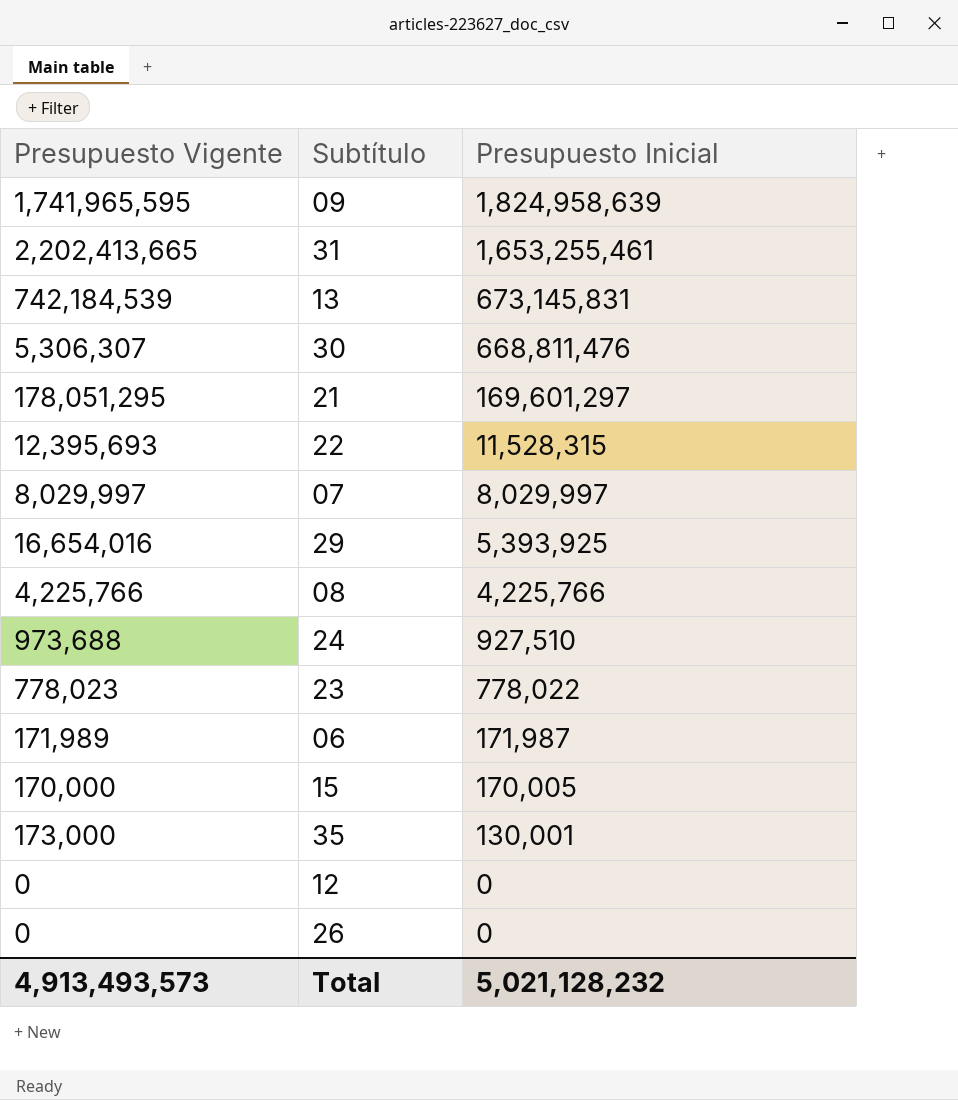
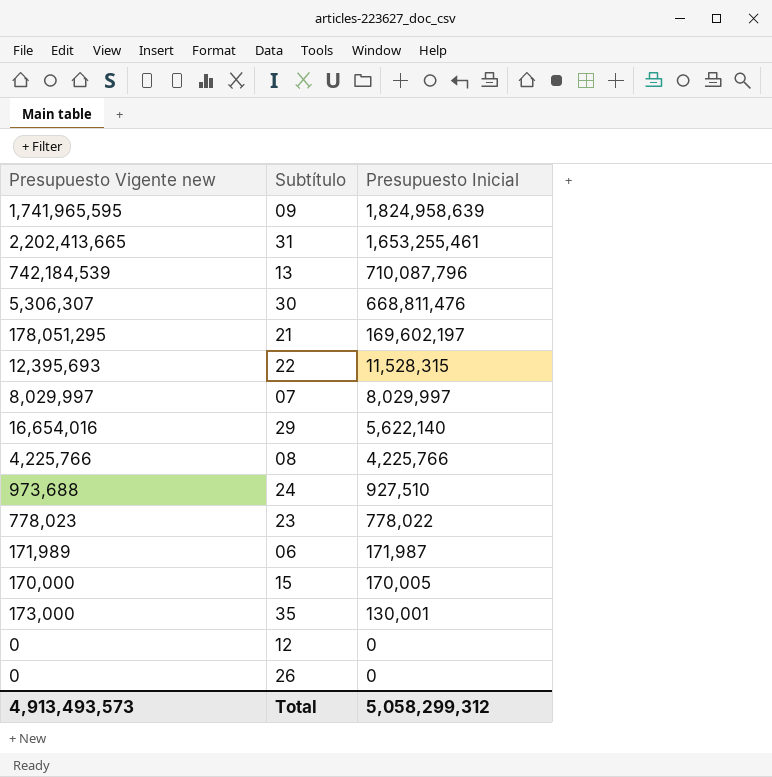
column name: Presupuesto Vigente -> Presupuesto Vigente new
13 | Presupuesto Inicial: 673,145,831 -> 710,087,796
21 | Presupuesto Inicial: 169,601,297 -> 169,602,197
29 | Presupuesto Inicial: 5,393,925 -> 5,622,140
Total | Presupuesto Inicial: 5,021,128,232 -> 5,058,299,312

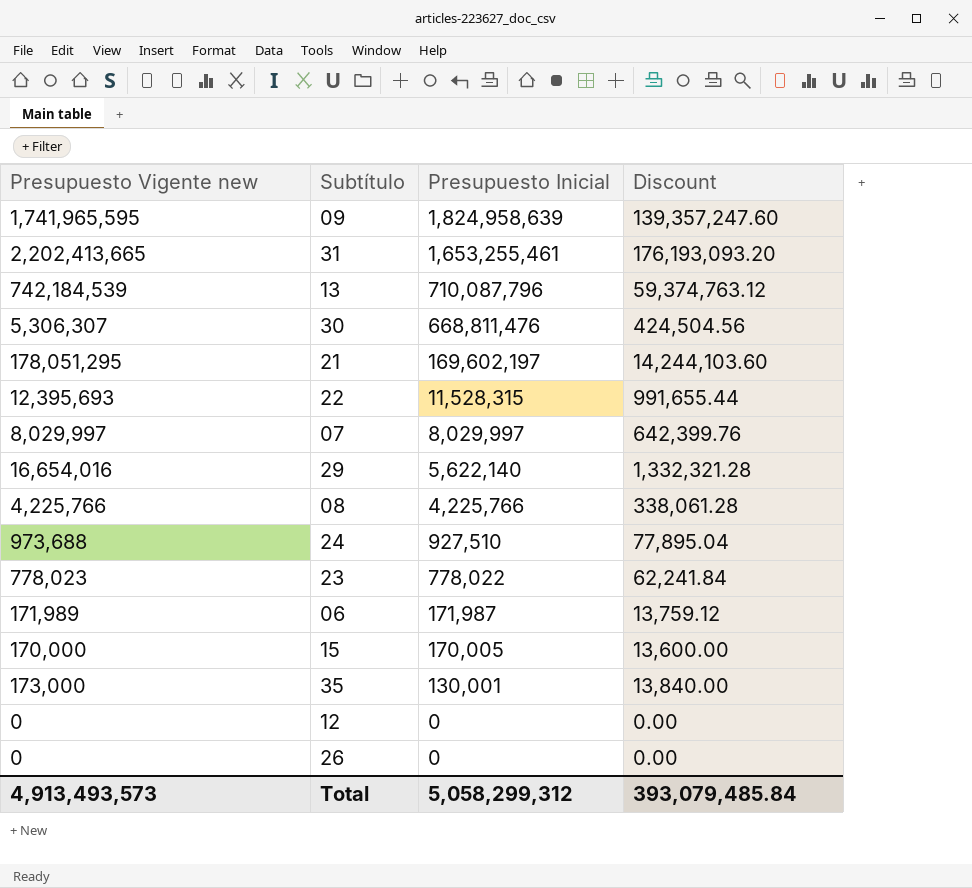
column Discount | formula: none -> [Presupuesto Vigente new] * 0.08

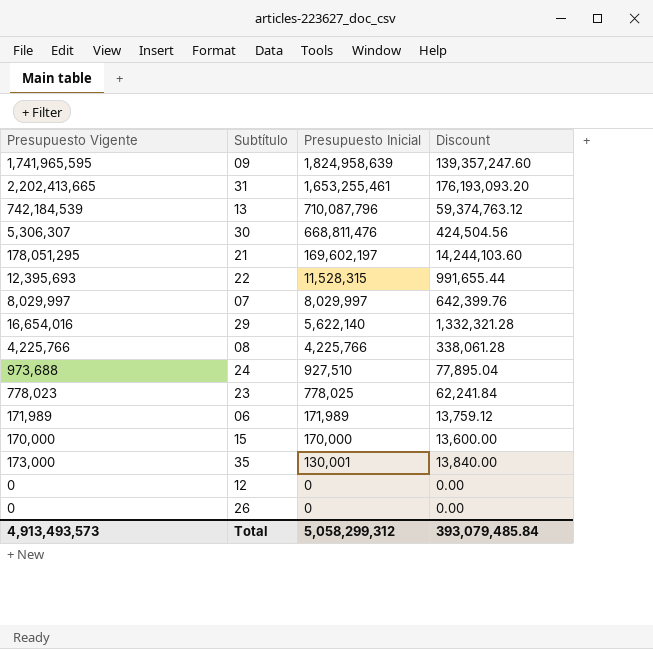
column name: Presupuesto Vigente new -> Presupuesto Vigente
23 | Presupuesto Inicial: 778,022 -> 778,025
06 | Presupuesto Inicial: 171,987 -> 171,989
15 | Presupuesto Inicial: 170,005 -> 170,000

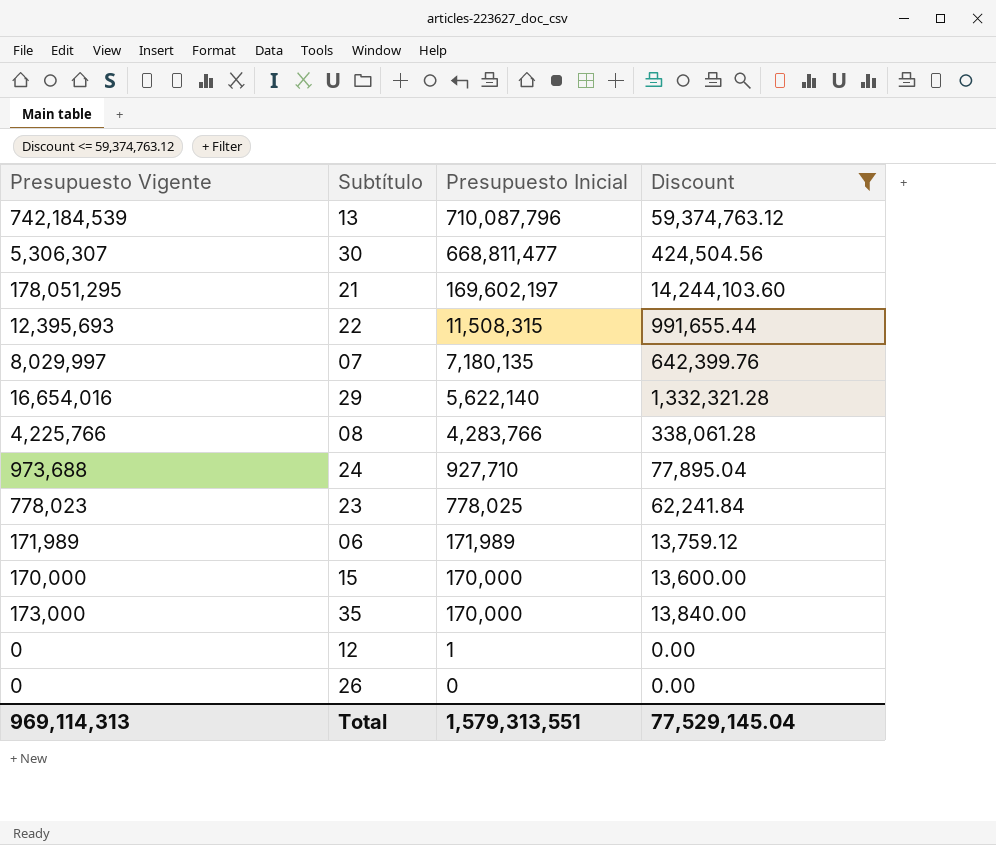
filter: none -> Discount <= 59,374,763.12
30 | Presupuesto Inicial: 668,811,476 -> 668,811,477
22 | Presupuesto Inicial: 11,528,315 -> 11,508,315
07 | Presupuesto Inicial: 8,029,997 -> 7,180,135
08 | Presupuesto Inicial: 4,225,766 -> 4,283,766
24 | Presupuesto Inicial: 927,510 -> 927,710
35 | Presupuesto Inicial: 130,001 -> 170,000
12 | Presupuesto Inicial: 0 -> 1
Total | Presupuesto Vigente: 4,913,493,573 -> 969,114,313
Total | Presupuesto Inicial: 5,058,299,312 -> 1,579,313,551
Total | Discount: 393,079,485.84 -> 77,529,145.04

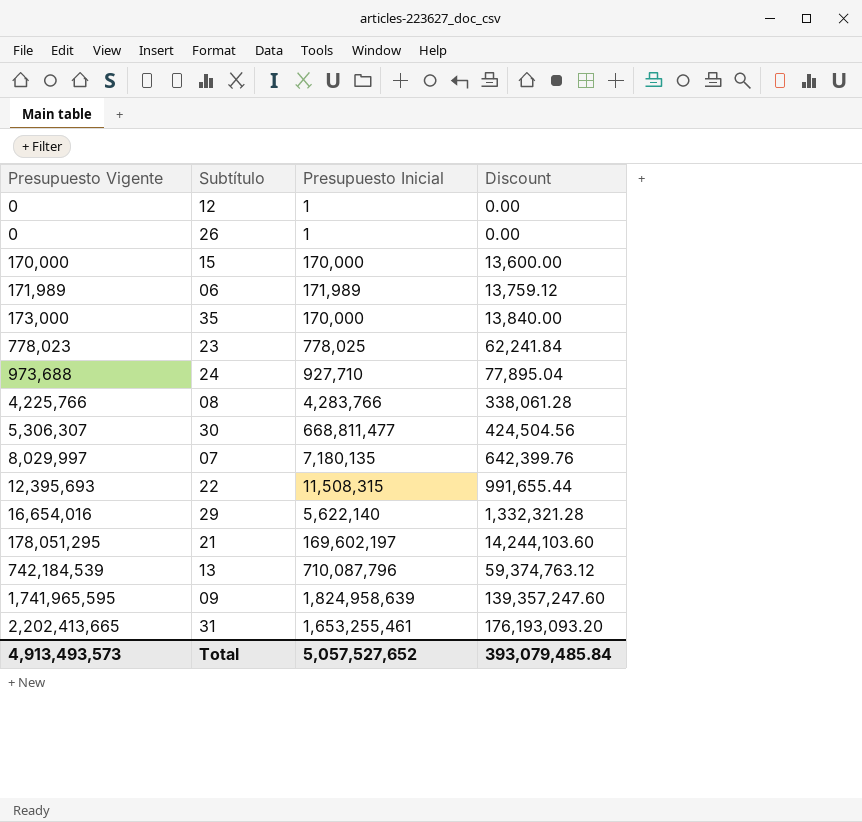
filter: Discount <= 59,374,763.12 -> none
row order: Presupuesto Inicial descending -> Presupuesto Vigente ascending
26 | Presupuesto Inicial: 0 -> 1
Total | Presupuesto Vigente: 969,114,313 -> 4,913,493,573
Total | Presupuesto Inicial: 1,579,313,551 -> 5,057,527,652
Total | Discount: 77,529,145.04 -> 393,079,485.84

